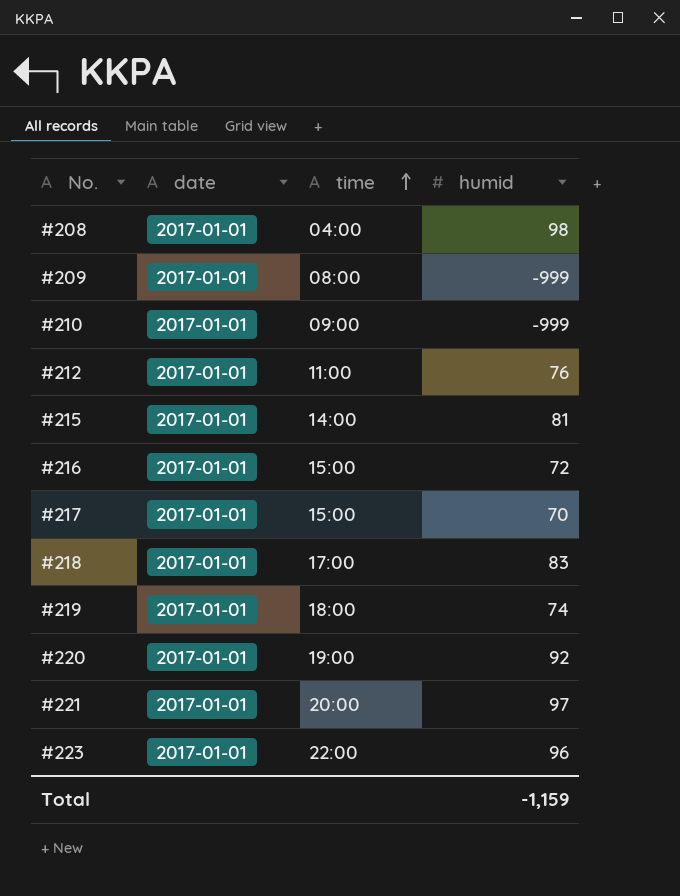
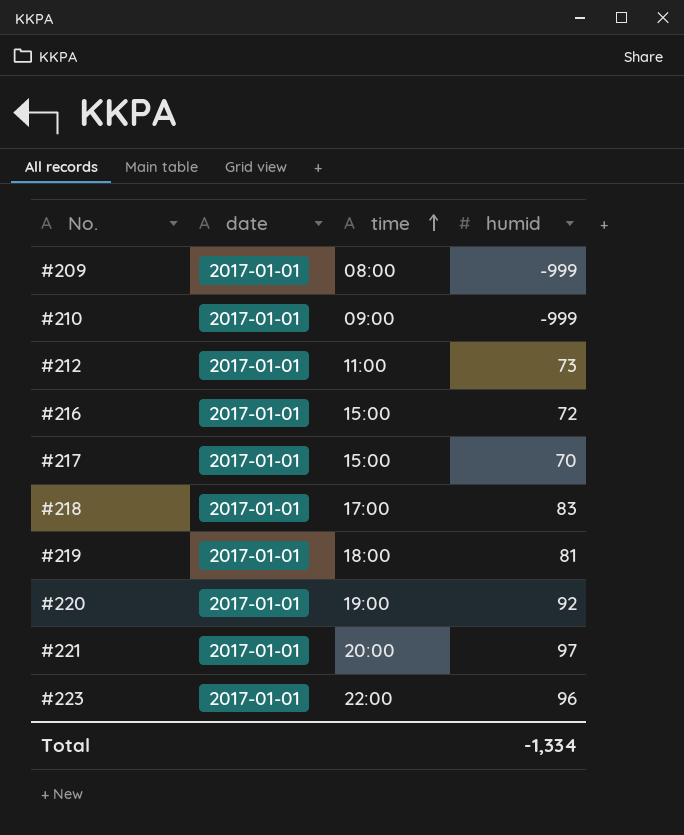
row #208: 2017-01-01 | 04:00 | 98 -> none
row #215: 2017-01-01 | 14:00 | 81 -> none
#212 | humid: 76 -> 73
#219 | humid: 74 -> 81
Total | humid: -1,159 -> -1,334

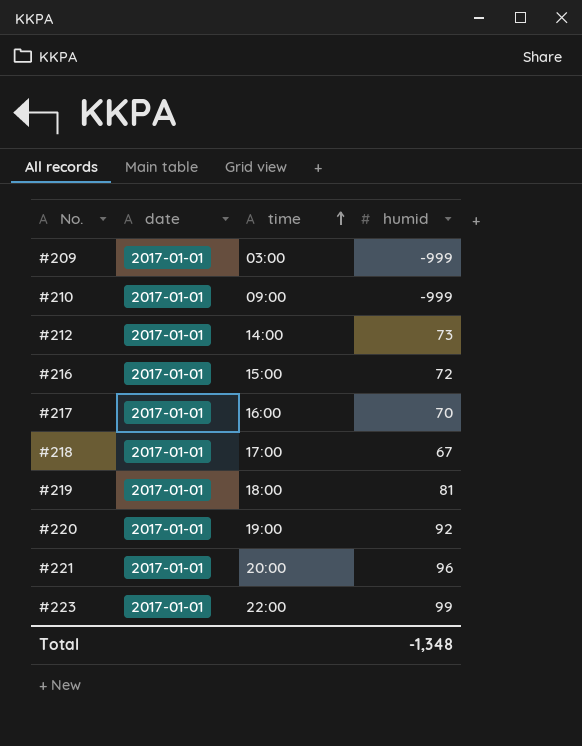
#209 | time: 08:00 -> 03:00
#212 | time: 11:00 -> 14:00
#217 | time: 15:00 -> 16:00
#218 | humid: 83 -> 67
#221 | humid: 97 -> 96
#223 | humid: 96 -> 99
Total | humid: -1,334 -> -1,348

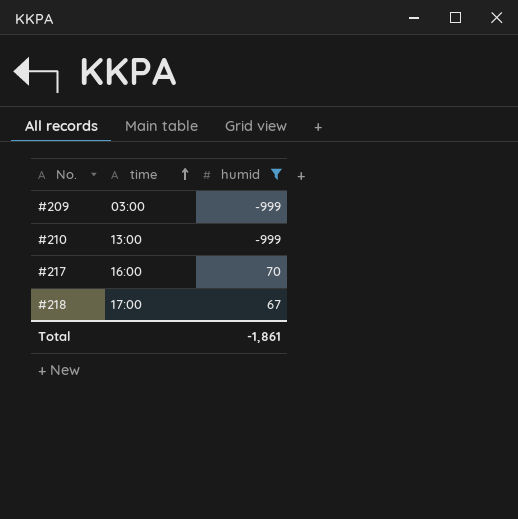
filter: none -> humid <= 70
column date | position: 2 -> none
#210 | time: 09:00 -> 13:00
Total | humid: -1,348 -> -1,861

